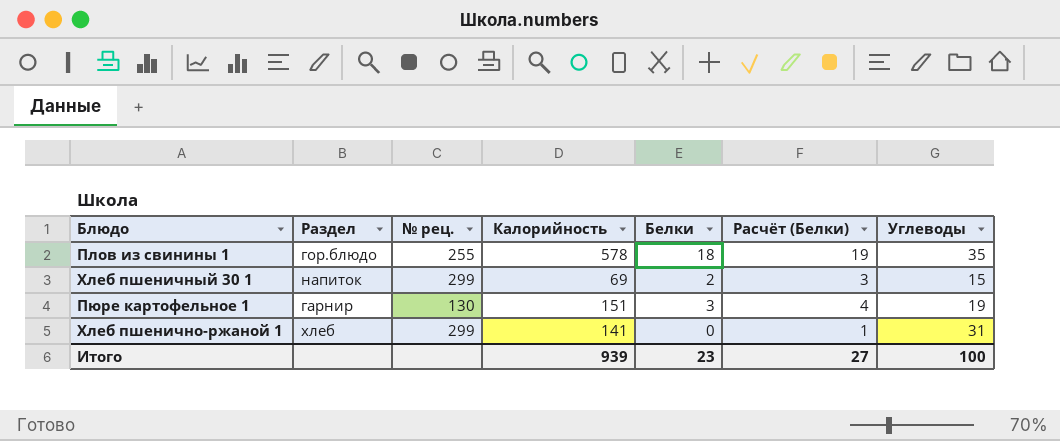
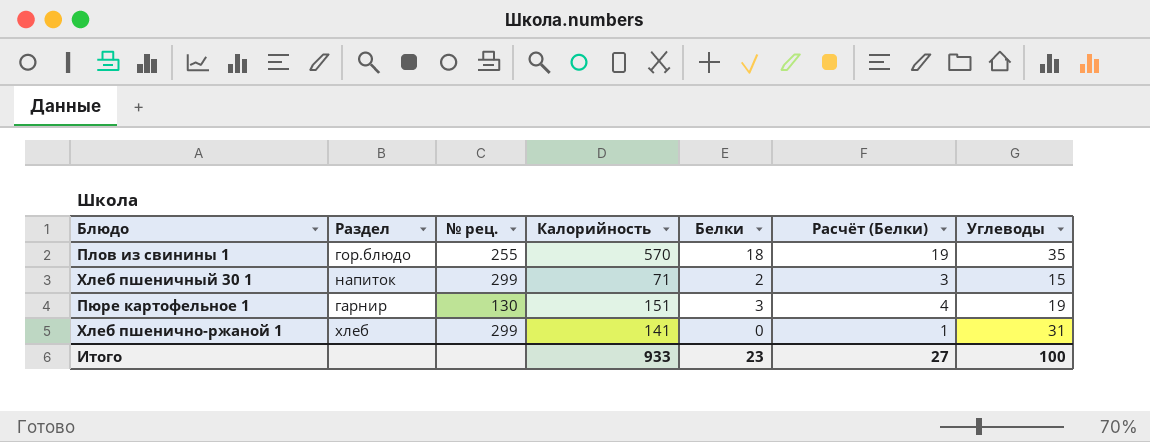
Плов из свинины 1 | Калорийность: 578 -> 570
Хлеб пшеничный 30 1 | Калорийность: 69 -> 71
Итого | Калорийность: 939 -> 933

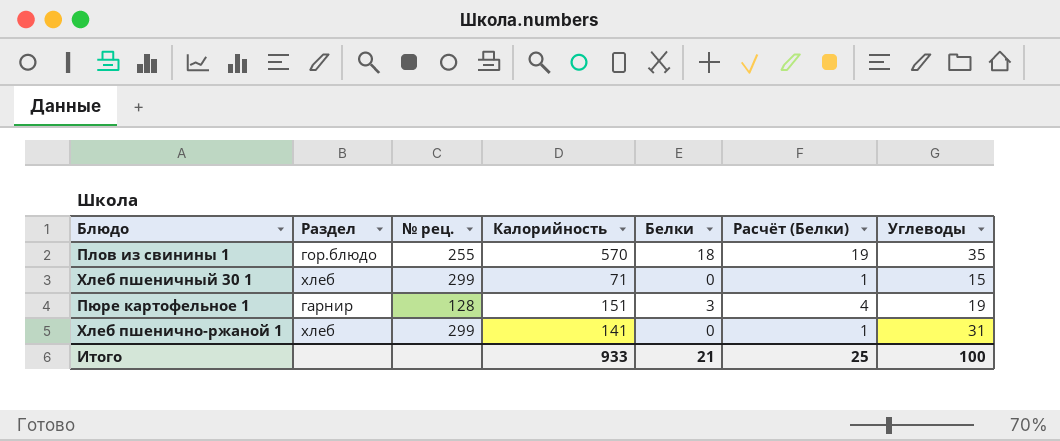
Хлеб пшеничный 30 1 | Раздел: напиток -> хлеб
Хлеб пшеничный 30 1 | Белки: 2 -> 0
Хлеб пшеничный 30 1 | Расчёт (Белки): 3 -> 1
Пюре картофельное 1 | № рец.: 130 -> 128
Итого | Белки: 23 -> 21
Итого | Расчёт (Белки): 27 -> 25

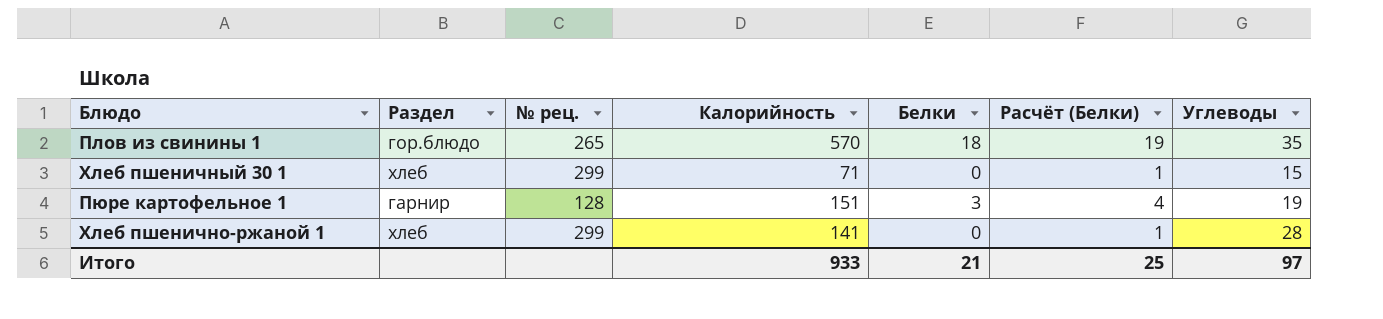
Плов из свинины 1 | № рец.: 255 -> 265
Хлеб пшенично-ржаной 1 | Углеводы: 31 -> 28
Итого | Углеводы: 100 -> 97

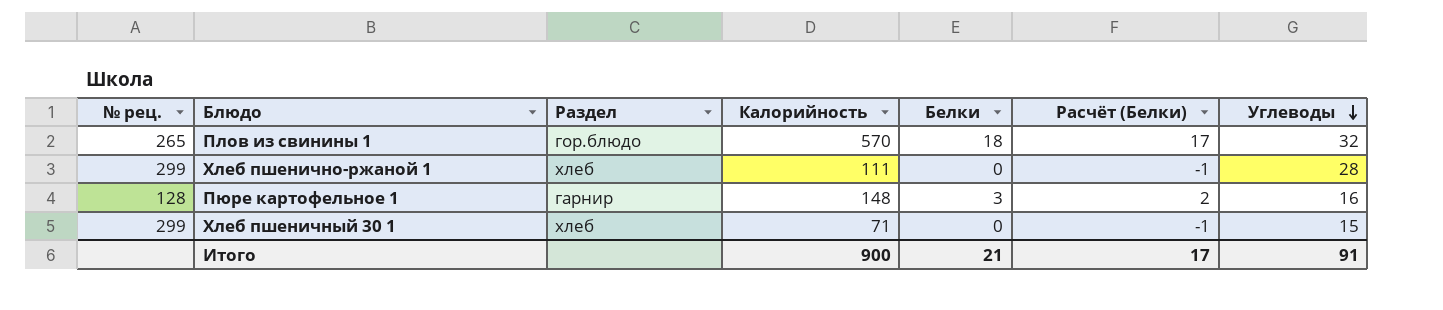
row order: none -> Углеводы descending
column № рец. | position: 3 -> 1
column Расчёт (Белки) | formula: [Белки] + 1 -> [Белки] - 1
Плов из свинины 1 | Углеводы: 35 -> 32
Хлеб пшенично-ржаной 1 | Калорийность: 141 -> 111
Пюре картофельное 1 | Калорийность: 151 -> 148
Пюре картофельное 1 | Углеводы: 19 -> 16
Итого | Калорийность: 933 -> 900
Итого | Расчёт (Белки): 25 -> 17
Итого | Углеводы: 97 -> 91

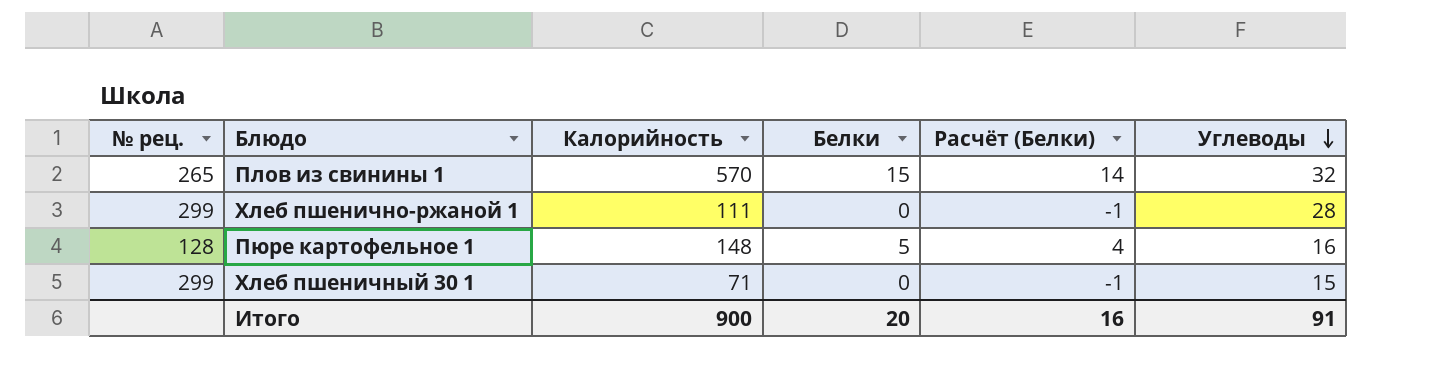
column Раздел | position: 3 -> none
Плов из свинины 1 | Белки: 18 -> 15
Плов из свинины 1 | Расчёт (Белки): 17 -> 14
Пюре картофельное 1 | Белки: 3 -> 5
Пюре картофельное 1 | Расчёт (Белки): 2 -> 4
Итого | Белки: 21 -> 20
Итого | Расчёт (Белки): 17 -> 16

